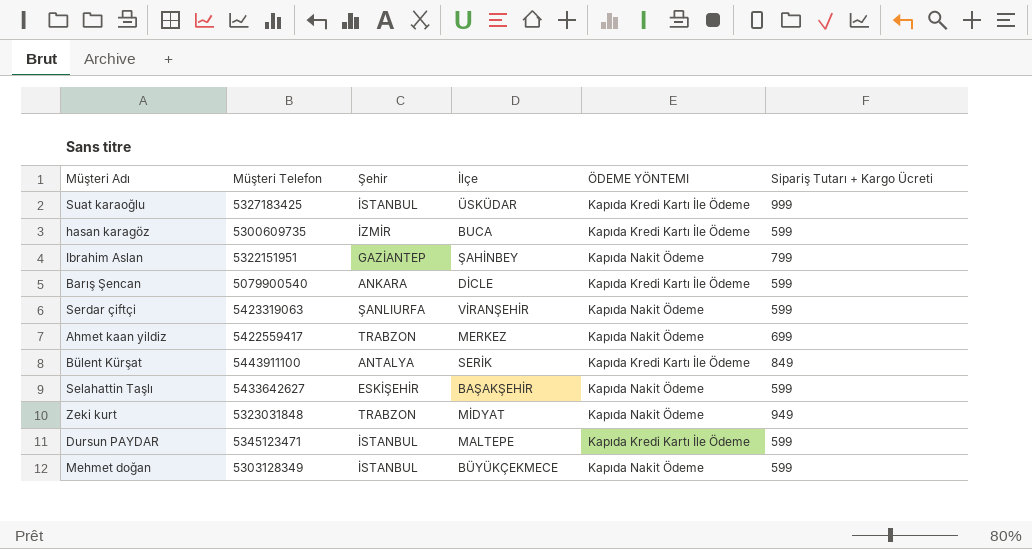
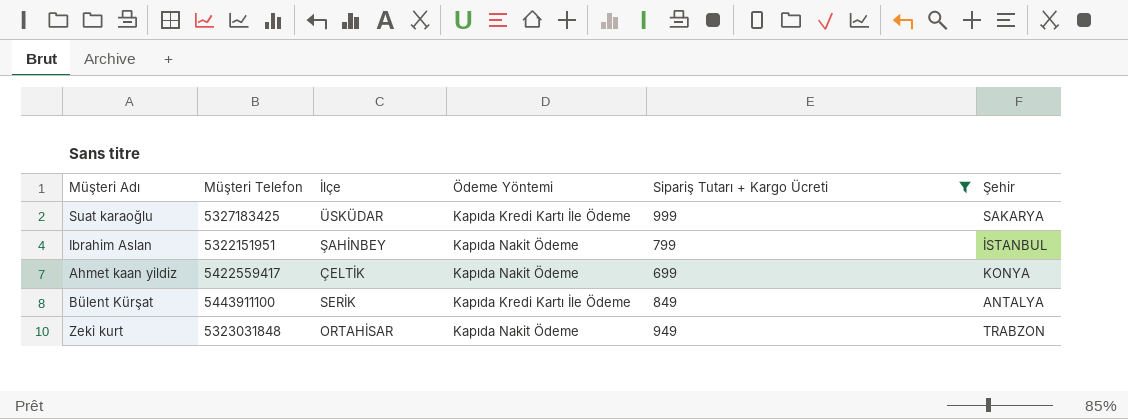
filter: none -> Sipariş Tutarı + Kargo Ücreti != 599
column name: ÖDEME YÖNTEMI -> Ödeme Yöntemi
column Şehir | position: 3 -> 6
Suat karaoğlu | Şehir: İSTANBUL -> SAKARYA
Ibrahim Aslan | Şehir: GAZİANTEP -> İSTANBUL
Ahmet kaan yildiz | İlçe: MERKEZ -> ÇELTİK
Ahmet kaan yildiz | Şehir: TRABZON -> KONYA
Zeki kurt | İlçe: MİDYAT -> ORTAHİSAR

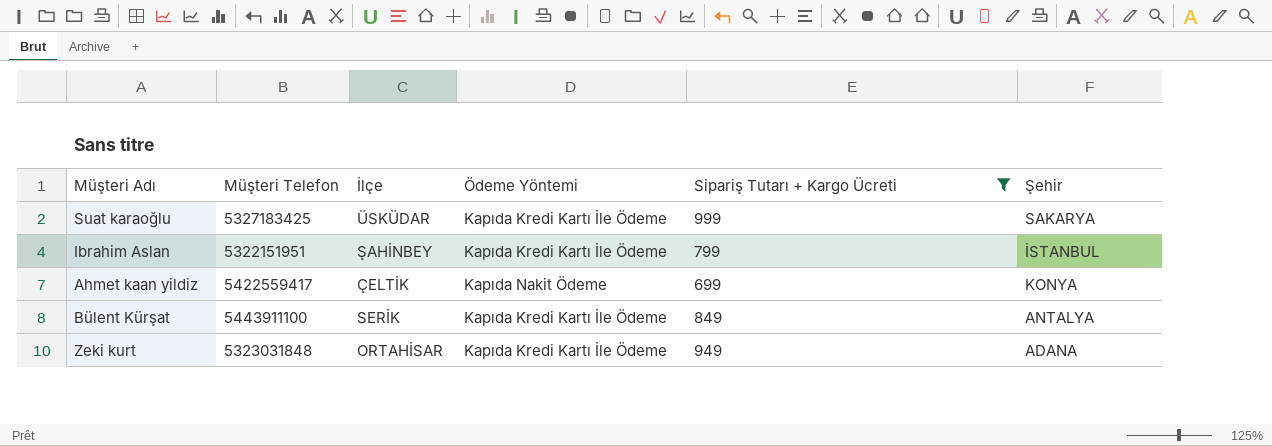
Ibrahim Aslan | Ödeme Yöntemi: Kapıda Nakit Ödeme -> Kapıda Kredi Kartı İle Ödeme
Zeki kurt | Ödeme Yöntemi: Kapıda Nakit Ödeme -> Kapıda Kredi Kartı İle Ödeme
Zeki kurt | Şehir: TRABZON -> ADANA

